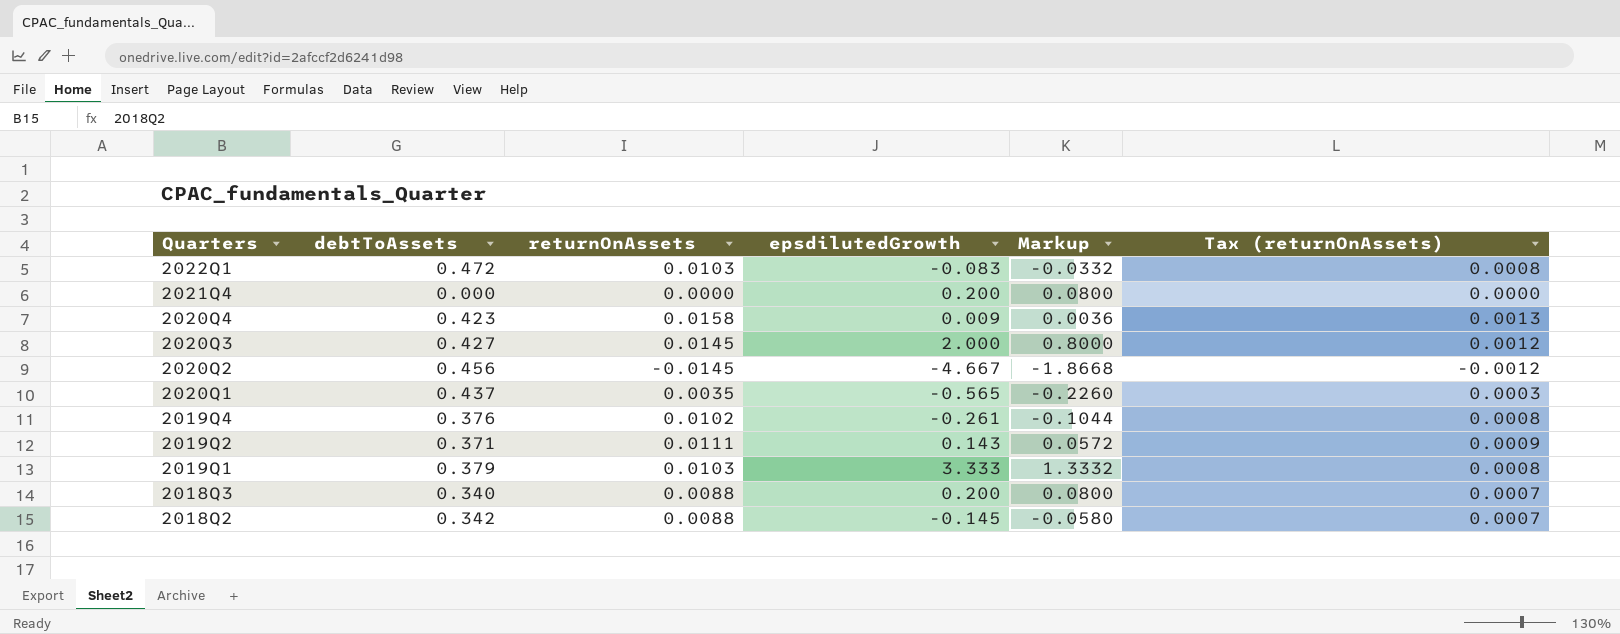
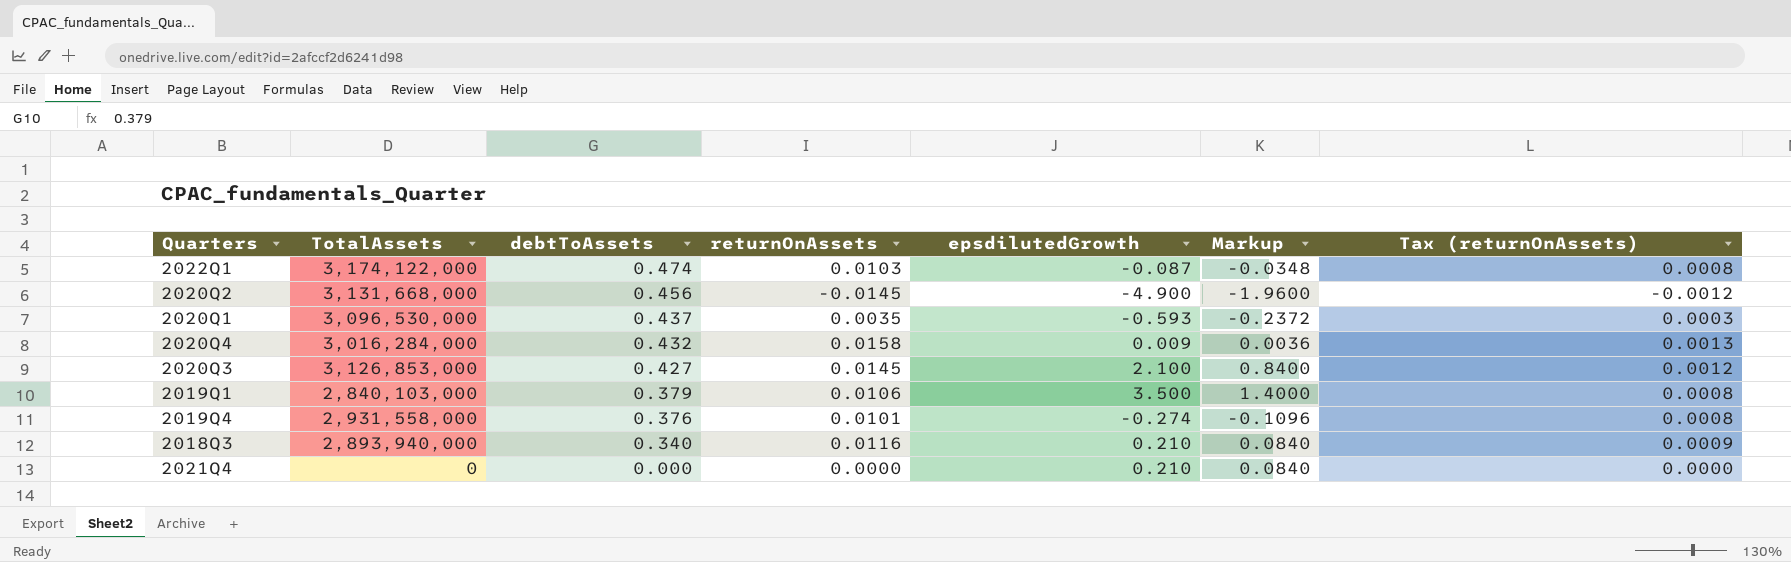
row order: Quarters descending -> debtToAssets descending
column TotalAssets | position: none -> 2
row 2019Q2: 0.371 | 0.0111 | 0.143 | 0.0572 | 0.0009 -> none
row 2018Q2: 0.342 | 0.0088 | -0.145 | -0.0580 | 0.0007 -> none
2022Q1 | debtToAssets: 0.472 -> 0.474
2022Q1 | epsdilutedGrowth: -0.083 -> -0.087
2022Q1 | Markup: -0.0332 -> -0.0348
2020Q2 | epsdilutedGrowth: -4.667 -> -4.900
2020Q2 | Markup: -1.8668 -> -1.9600
2020Q1 | epsdilutedGrowth: -0.565 -> -0.593
2020Q1 | Markup: -0.2260 -> -0.2372
2020Q4 | debtToAssets: 0.423 -> 0.432
2020Q3 | epsdilutedGrowth: 2.000 -> 2.100
2020Q3 | Markup: 0.8000 -> 0.8400
2019Q1 | returnOnAssets: 0.0103 -> 0.0106
2019Q1 | epsdilutedGrowth: 3.333 -> 3.500
2019Q1 | Markup: 1.3332 -> 1.4000
2019Q4 | returnOnAssets: 0.0102 -> 0.0101
2019Q4 | epsdilutedGrowth: -0.261 -> -0.274
2019Q4 | Markup: -0.1044 -> -0.1096
2018Q3 | returnOnAssets: 0.0088 -> 0.0116
2018Q3 | epsdilutedGrowth: 0.200 -> 0.210
2018Q3 | Markup: 0.0800 -> 0.0840
2018Q3 | Tax (returnOnAssets): 0.0007 -> 0.0009
2021Q4 | epsdilutedGrowth: 0.200 -> 0.210
2021Q4 | Markup: 0.0800 -> 0.0840

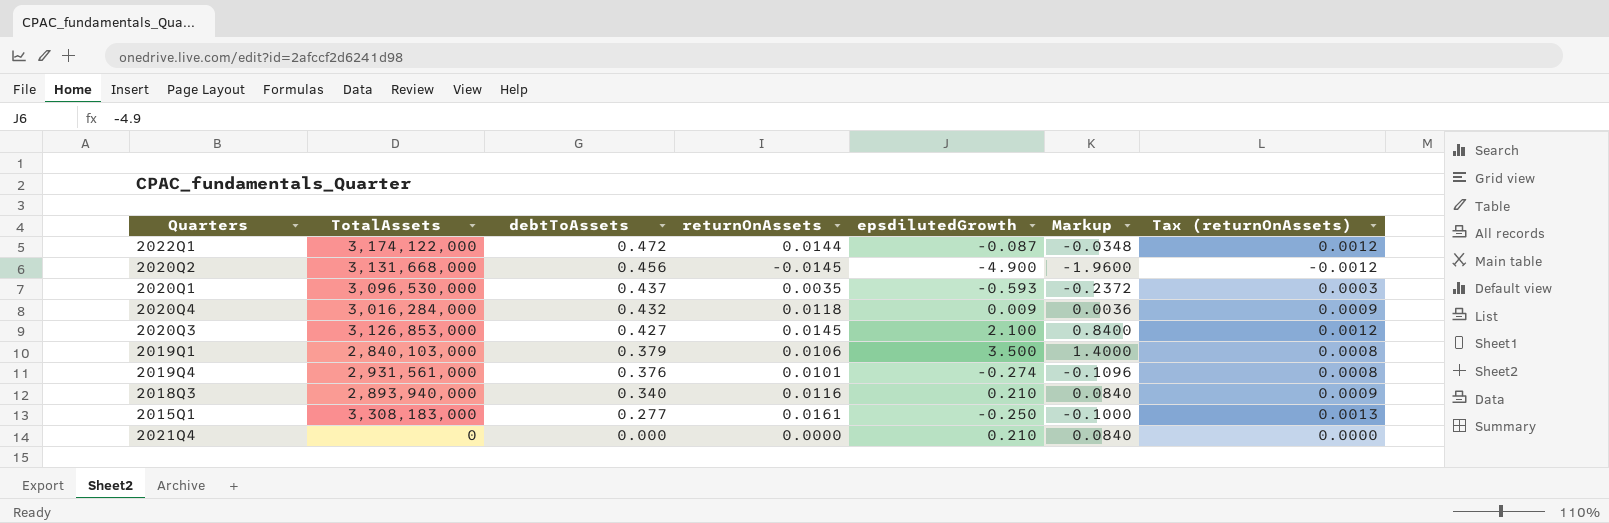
2022Q1 | debtToAssets: 0.474 -> 0.472
2022Q1 | returnOnAssets: 0.0103 -> 0.0144
2022Q1 | Tax (returnOnAssets): 0.0008 -> 0.0012
2020Q4 | returnOnAssets: 0.0158 -> 0.0118
2020Q4 | Tax (returnOnAssets): 0.0013 -> 0.0009
2019Q4 | TotalAssets: 2,931,558,000 -> 2,931,561,000
row 2015Q1: none -> 3,308,183,000 | 0.277 | 0.0161 | -0.250 | -0.1000 | 0.0013

